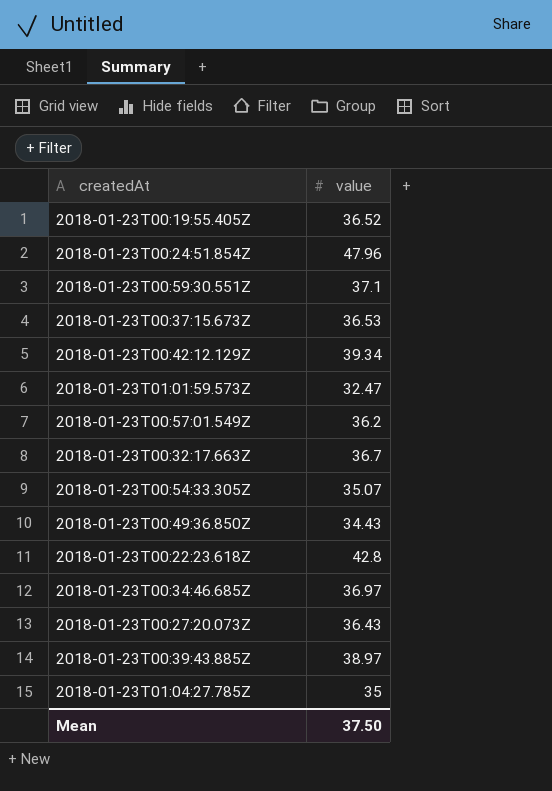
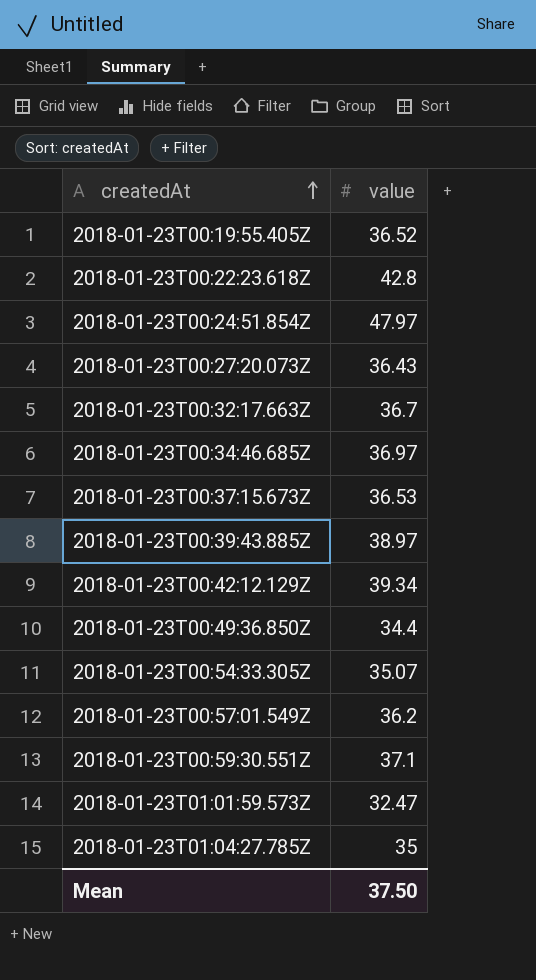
row order: none -> createdAt ascending
2018-01-23T00:24:51.854Z | value: 47.96 -> 47.97
2018-01-23T00:49:36.850Z | value: 34.43 -> 34.4

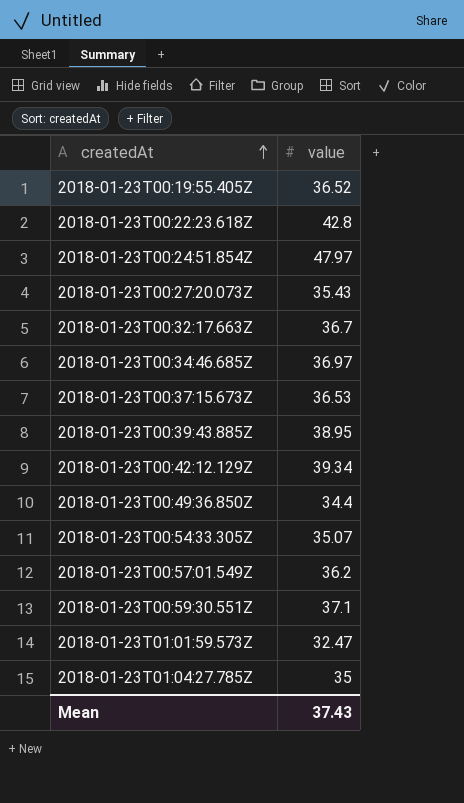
2018-01-23T00:27:20.073Z | value: 36.43 -> 35.43
2018-01-23T00:39:43.885Z | value: 38.97 -> 38.95
Mean | value: 37.50 -> 37.43

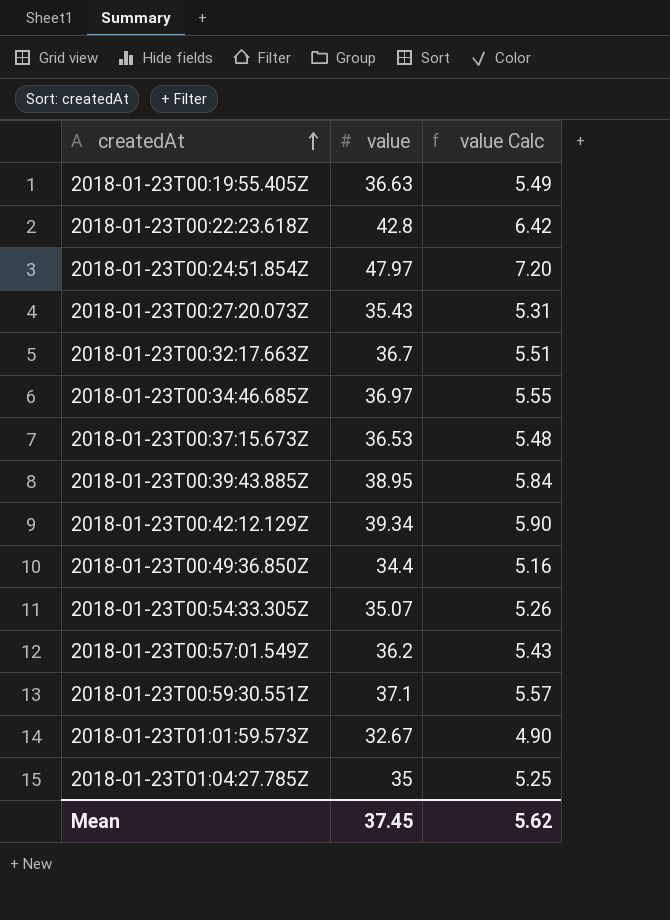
column value Calc | formula: none -> [value] * 0.15
2018-01-23T00:19:55.405Z | value: 36.52 -> 36.63
2018-01-23T01:01:59.573Z | value: 32.47 -> 32.67
Mean | value: 37.43 -> 37.45

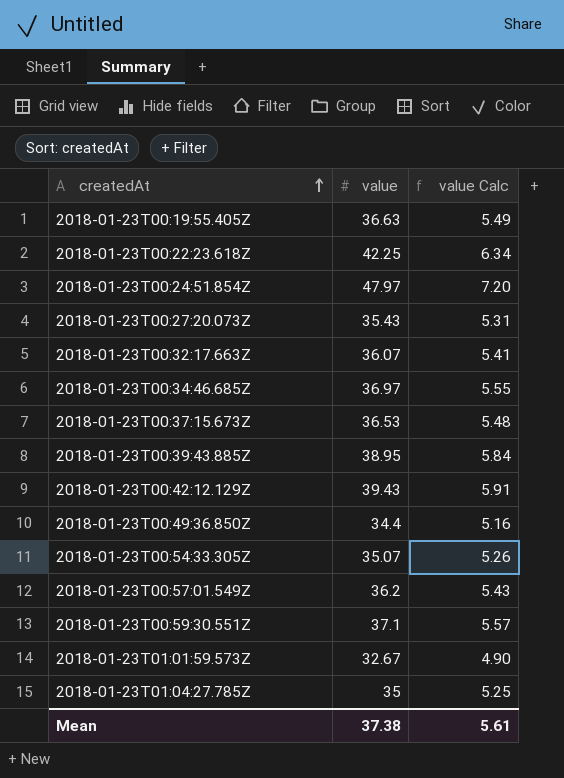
2018-01-23T00:22:23.618Z | value: 42.8 -> 42.25
2018-01-23T00:22:23.618Z | value Calc: 6.42 -> 6.34
2018-01-23T00:32:17.663Z | value: 36.7 -> 36.07
2018-01-23T00:32:17.663Z | value Calc: 5.51 -> 5.41
2018-01-23T00:42:12.129Z | value: 39.34 -> 39.43
2018-01-23T00:42:12.129Z | value Calc: 5.90 -> 5.91
Mean | value: 37.45 -> 37.38
Mean | value Calc: 5.62 -> 5.61

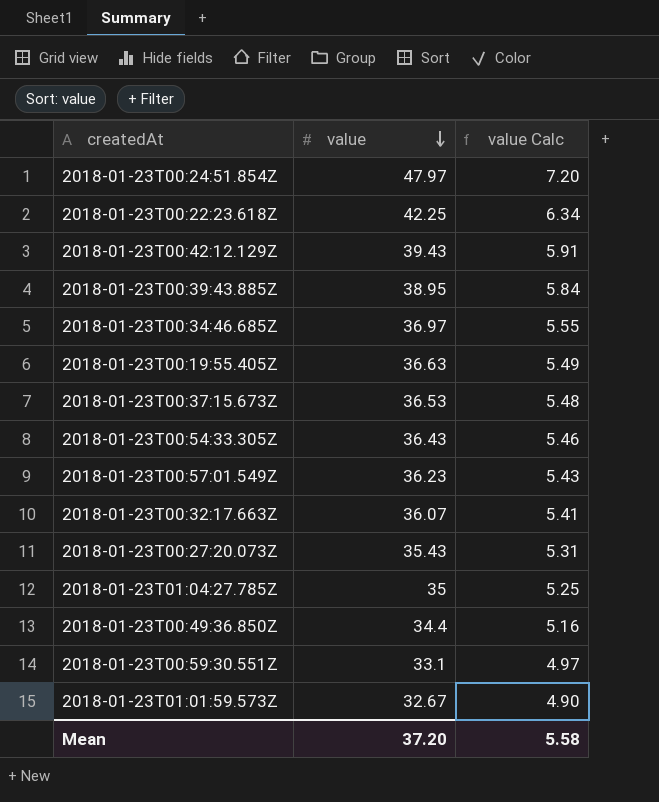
row order: createdAt ascending -> value descending
2018-01-23T00:54:33.305Z | value: 35.07 -> 36.43
2018-01-23T00:54:33.305Z | value Calc: 5.26 -> 5.46
2018-01-23T00:57:01.549Z | value: 36.2 -> 36.23
2018-01-23T00:59:30.551Z | value: 37.1 -> 33.1
2018-01-23T00:59:30.551Z | value Calc: 5.57 -> 4.97
Mean | value: 37.38 -> 37.20
Mean | value Calc: 5.61 -> 5.58

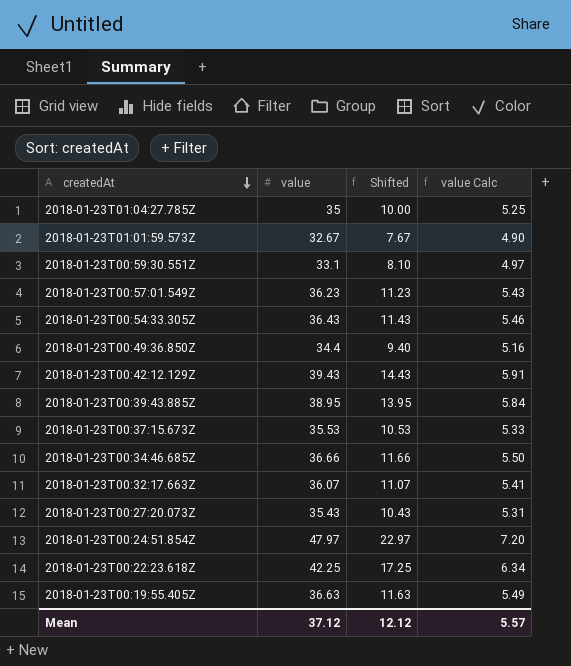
row order: value descending -> createdAt descending
column Shifted | formula: none -> [value] - 25
2018-01-23T00:37:15.673Z | value: 36.53 -> 35.53
2018-01-23T00:37:15.673Z | value Calc: 5.48 -> 5.33
2018-01-23T00:34:46.685Z | value: 36.97 -> 36.66
2018-01-23T00:34:46.685Z | value Calc: 5.55 -> 5.50
Mean | value: 37.20 -> 37.12
Mean | value Calc: 5.58 -> 5.57

